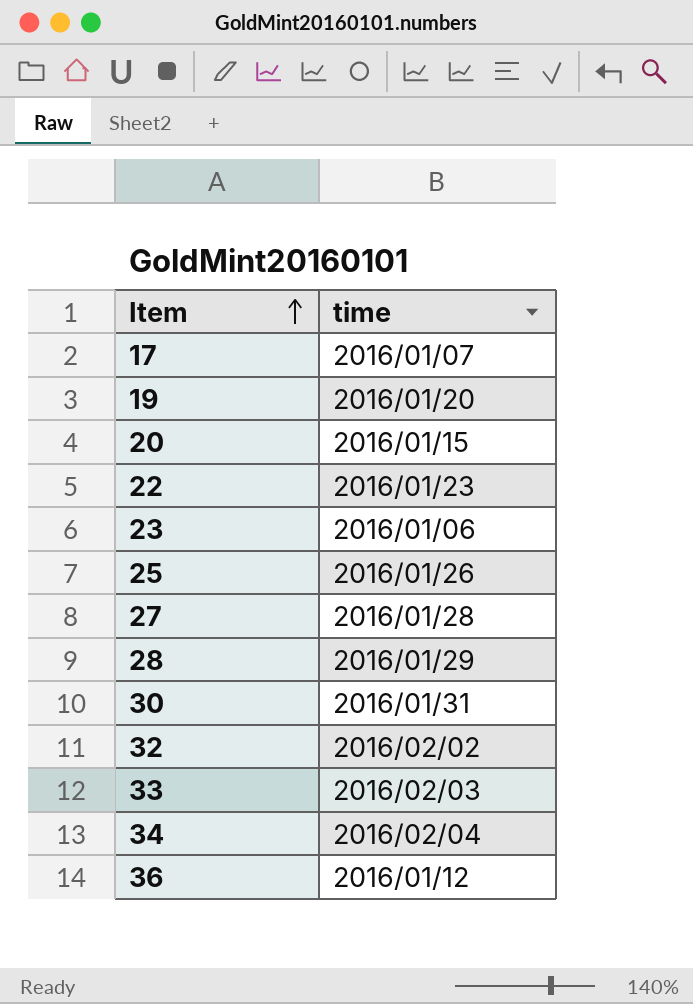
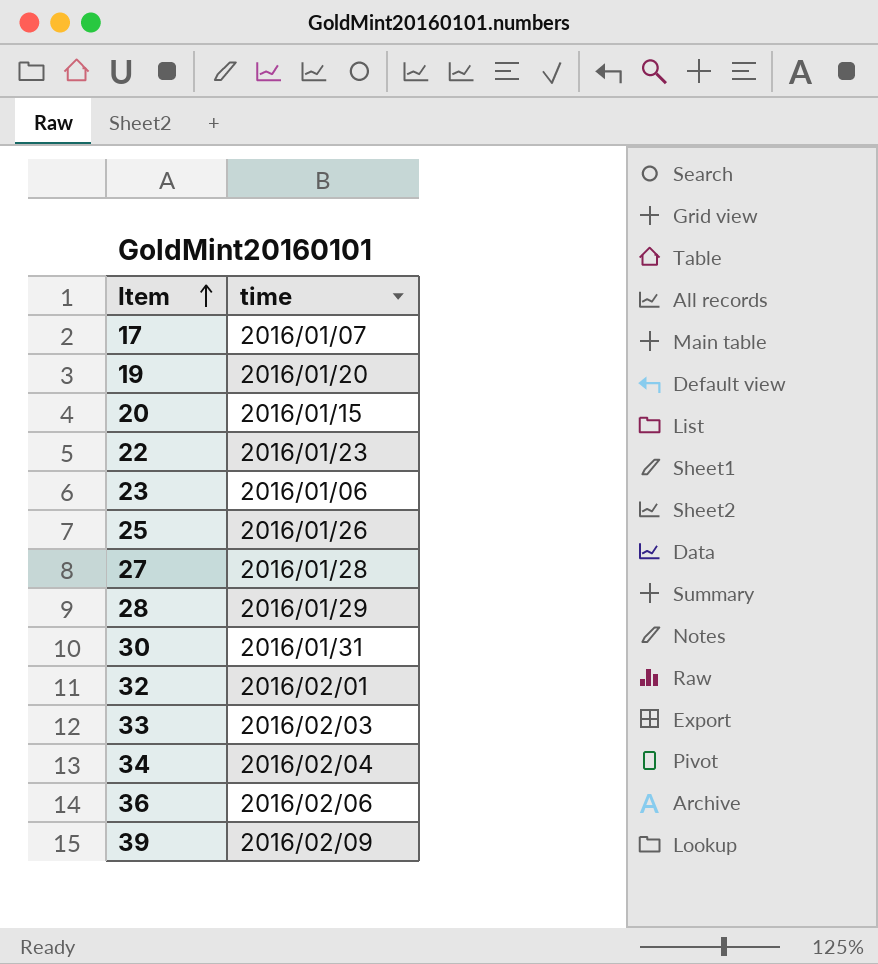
32 | time: 2016/02/02 -> 2016/02/01
36 | time: 2016/01/12 -> 2016/02/06
row 39: none -> 2016/02/09

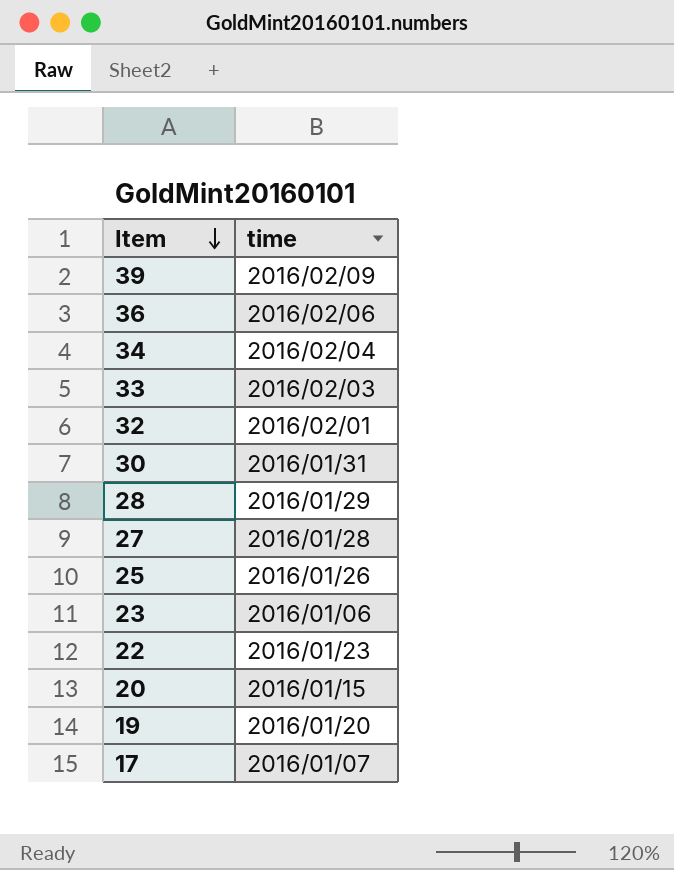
row order: Item ascending -> Item descending

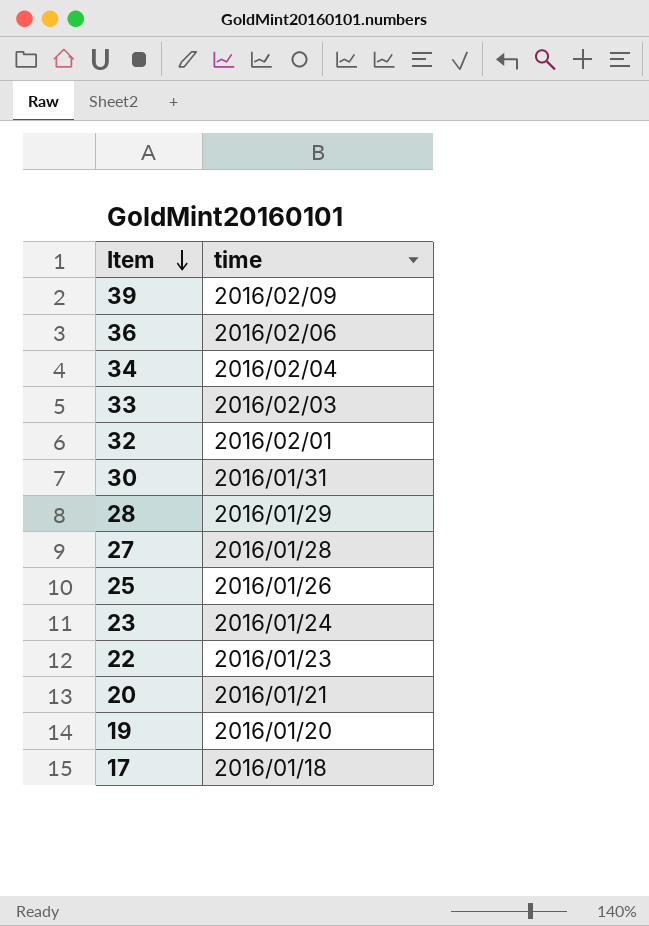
23 | time: 2016/01/06 -> 2016/01/24
20 | time: 2016/01/15 -> 2016/01/21
17 | time: 2016/01/07 -> 2016/01/18

